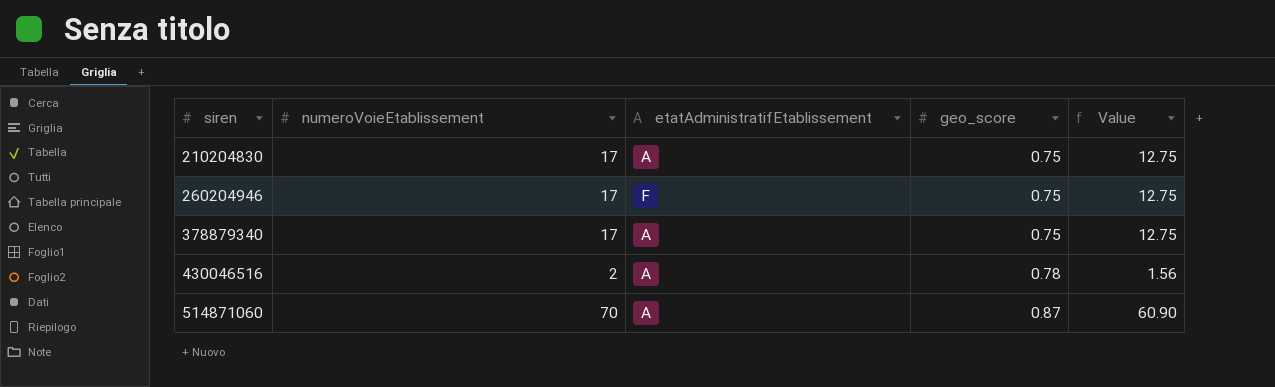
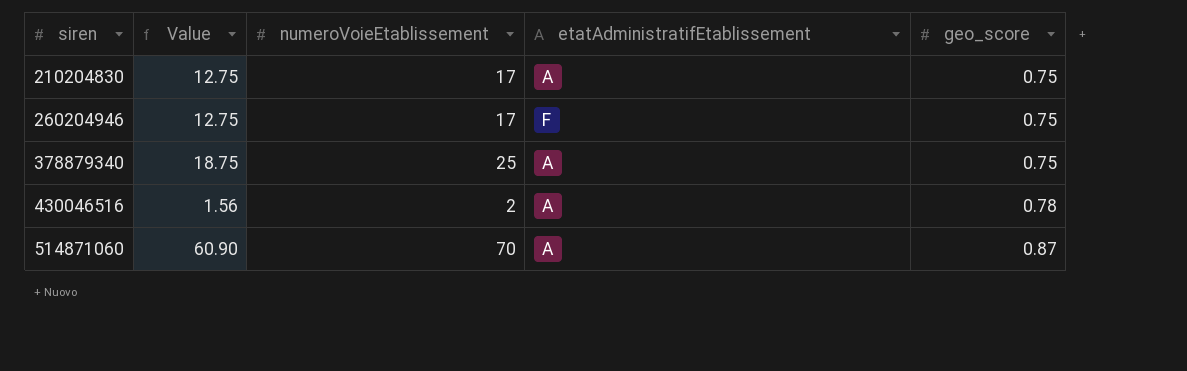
column Value | position: 5 -> 2
378879340 | Value: 12.75 -> 18.75
378879340 | numeroVoieEtablissement: 17 -> 25

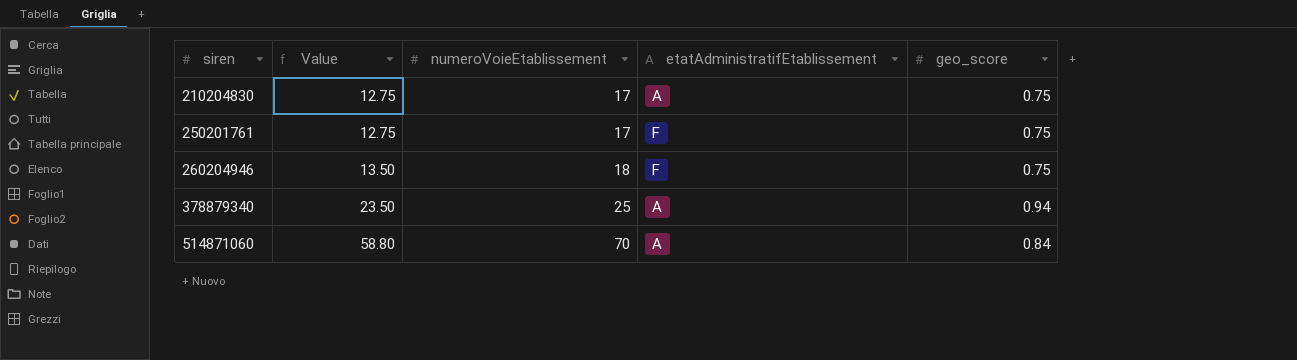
row 430046516: 1.56 | 2 | A | 0.78 -> none
row 250201761: none -> 12.75 | 17 | F | 0.75
260204946 | Value: 12.75 -> 13.50
260204946 | numeroVoieEtablissement: 17 -> 18
378879340 | Value: 18.75 -> 23.50
378879340 | geo_score: 0.75 -> 0.94
514871060 | Value: 60.90 -> 58.80
514871060 | geo_score: 0.87 -> 0.84

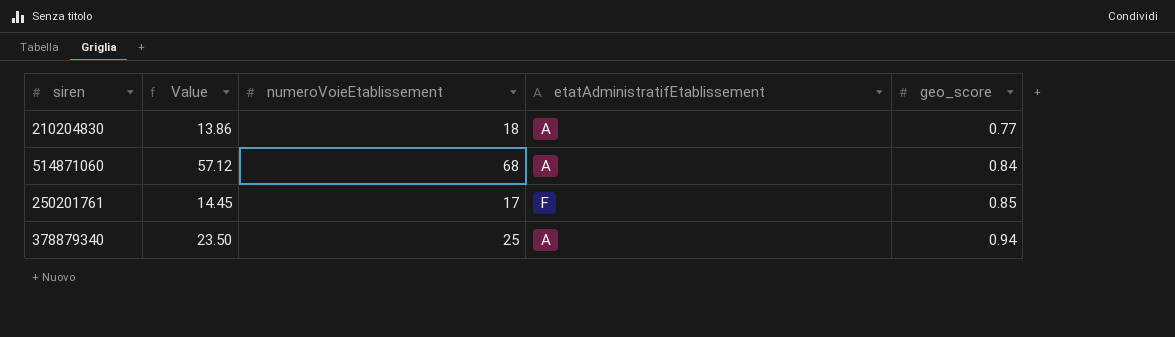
row order: siren ascending -> geo_score ascending
row 260204946: 13.50 | 18 | F | 0.75 -> none
210204830 | Value: 12.75 -> 13.86
210204830 | numeroVoieEtablissement: 17 -> 18
210204830 | geo_score: 0.75 -> 0.77
514871060 | Value: 58.80 -> 57.12
514871060 | numeroVoieEtablissement: 70 -> 68
250201761 | Value: 12.75 -> 14.45
250201761 | geo_score: 0.75 -> 0.85

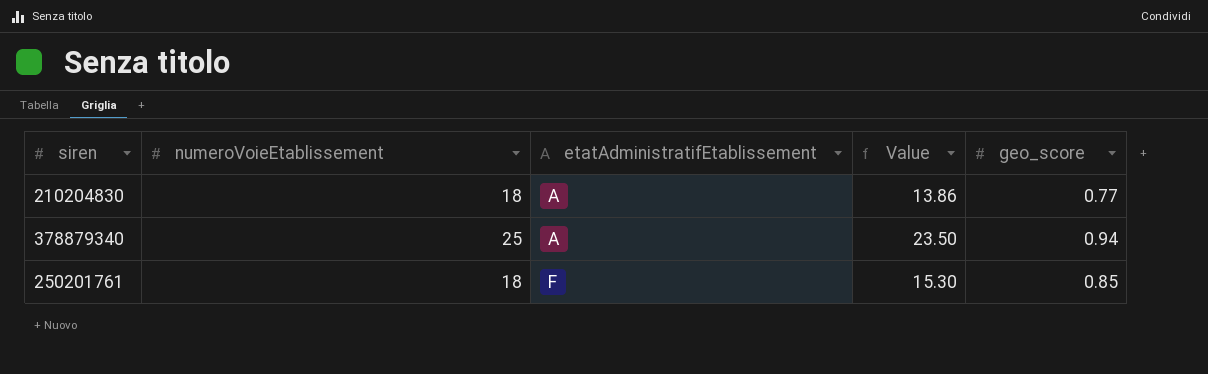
row order: geo_score ascending -> etatAdministratifEtablissement ascending
column Value | position: 2 -> 4
row 514871060: 57.12 | 68 | A | 0.84 -> none
250201761 | numeroVoieEtablissement: 17 -> 18
250201761 | Value: 14.45 -> 15.30

